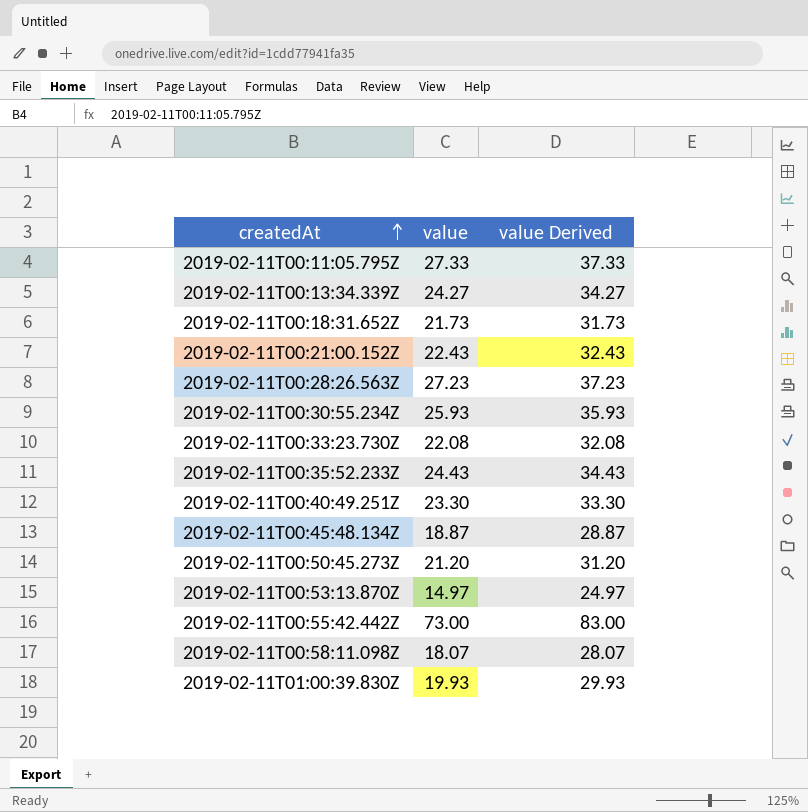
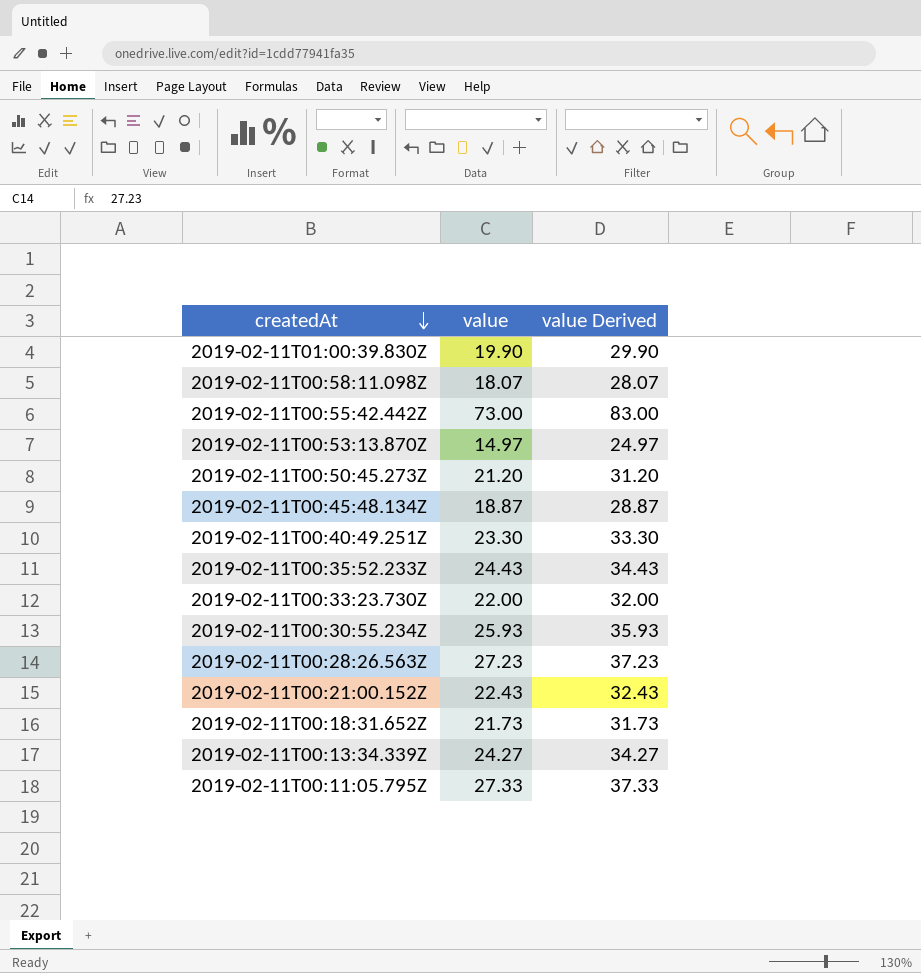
row order: createdAt ascending -> createdAt descending
2019-02-11T01:00:39.830Z | value: 19.93 -> 19.90
2019-02-11T01:00:39.830Z | value Derived: 29.93 -> 29.90
2019-02-11T00:33:23.730Z | value: 22.08 -> 22.00
2019-02-11T00:33:23.730Z | value Derived: 32.08 -> 32.00

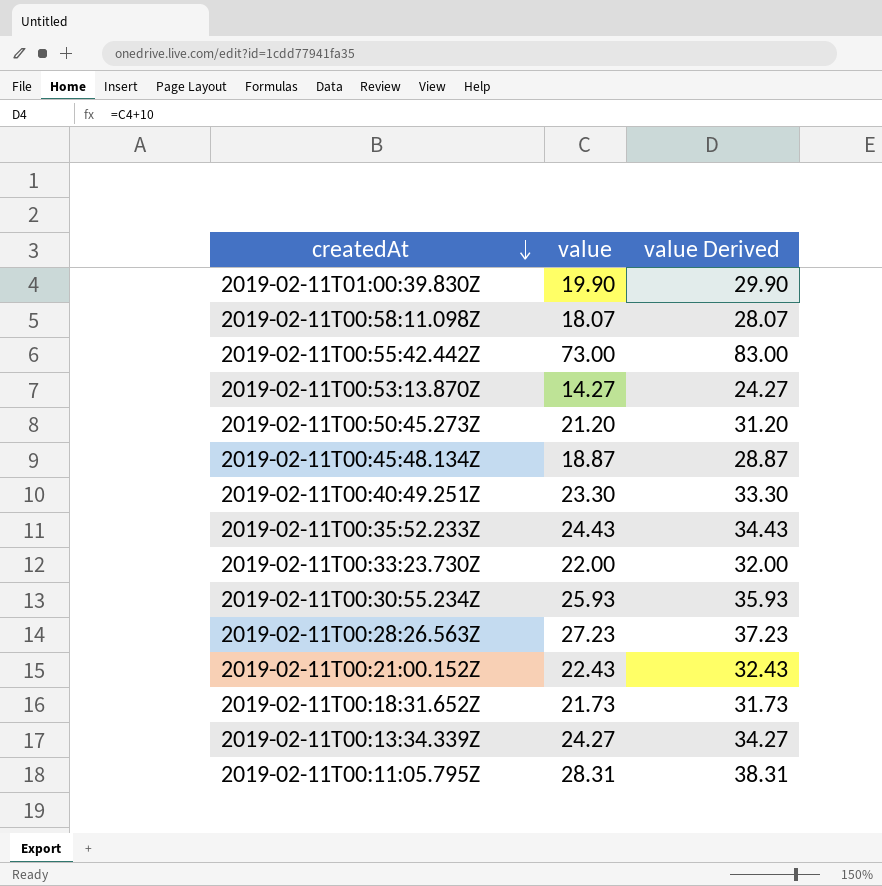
2019-02-11T00:53:13.870Z | value: 14.97 -> 14.27
2019-02-11T00:53:13.870Z | value Derived: 24.97 -> 24.27
2019-02-11T00:11:05.795Z | value: 27.33 -> 28.31
2019-02-11T00:11:05.795Z | value Derived: 37.33 -> 38.31

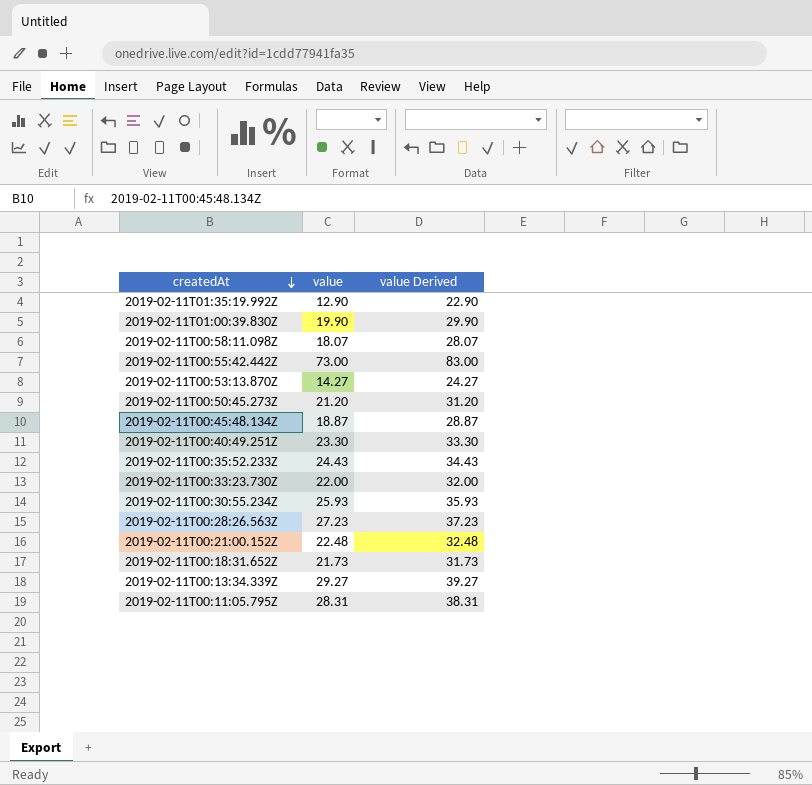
row 2019-02-11T01:35:19.992Z: none -> 12.90 | 22.90
2019-02-11T00:21:00.152Z | value: 22.43 -> 22.48
2019-02-11T00:21:00.152Z | value Derived: 32.43 -> 32.48
2019-02-11T00:13:34.339Z | value: 24.27 -> 29.27
2019-02-11T00:13:34.339Z | value Derived: 34.27 -> 39.27

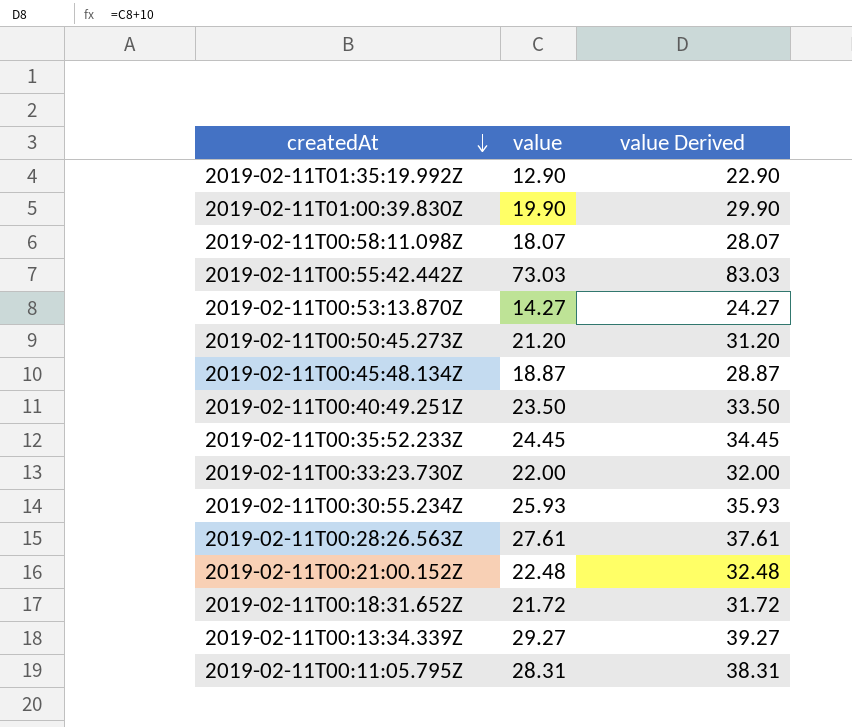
2019-02-11T00:55:42.442Z | value: 73.00 -> 73.03
2019-02-11T00:55:42.442Z | value Derived: 83.00 -> 83.03
2019-02-11T00:40:49.251Z | value: 23.30 -> 23.50
2019-02-11T00:40:49.251Z | value Derived: 33.30 -> 33.50
2019-02-11T00:35:52.233Z | value: 24.43 -> 24.45
2019-02-11T00:35:52.233Z | value Derived: 34.43 -> 34.45
2019-02-11T00:28:26.563Z | value: 27.23 -> 27.61
2019-02-11T00:28:26.563Z | value Derived: 37.23 -> 37.61
2019-02-11T00:18:31.652Z | value: 21.73 -> 21.72
2019-02-11T00:18:31.652Z | value Derived: 31.73 -> 31.72

